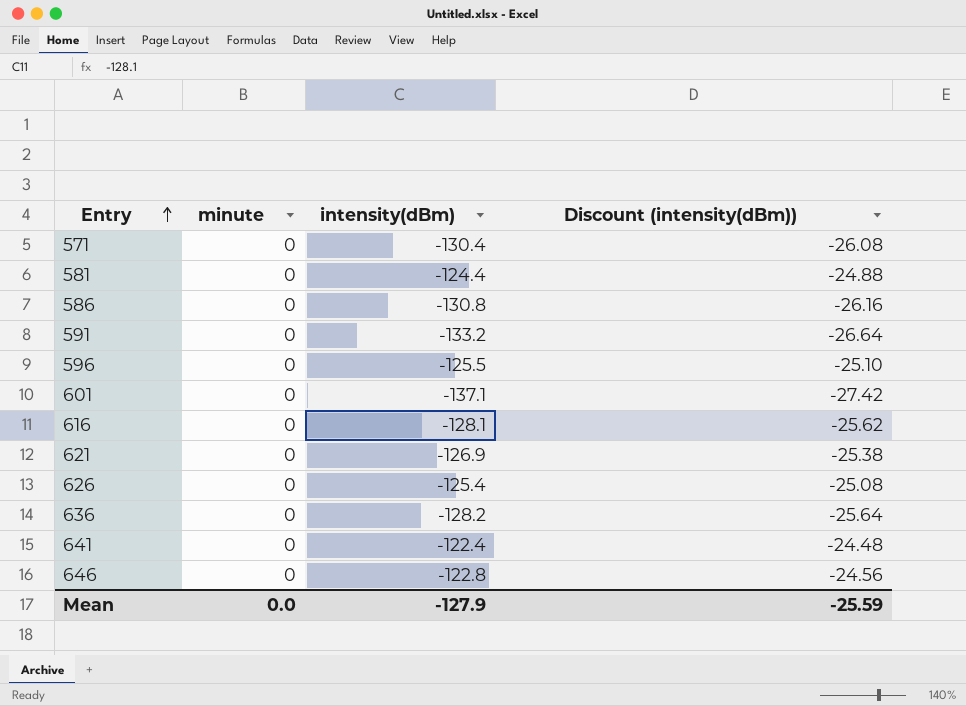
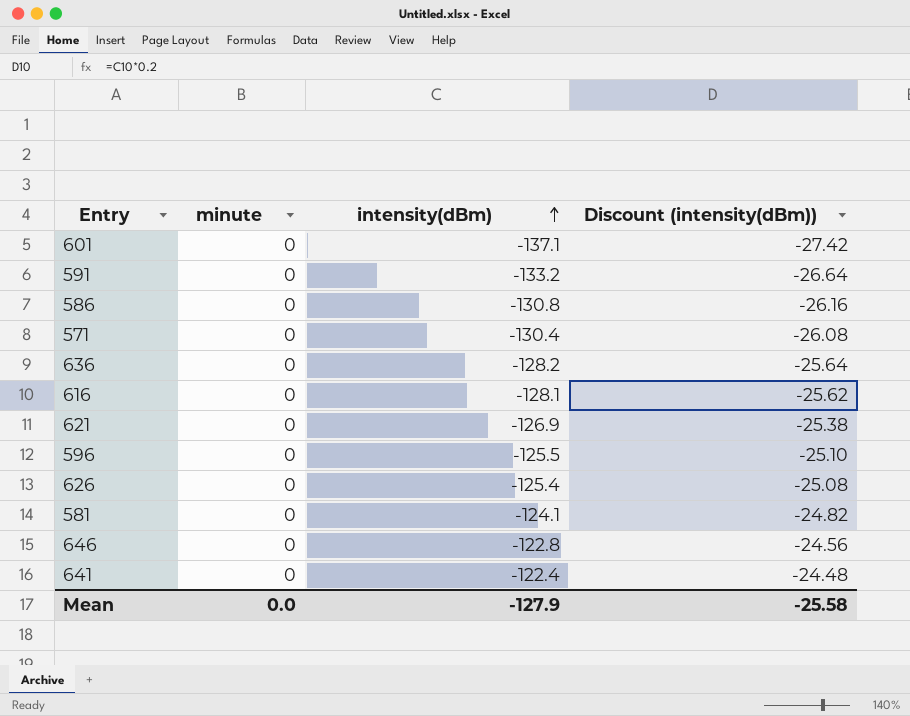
row order: Entry ascending -> intensity(dBm) ascending
581 | intensity(dBm): -124.4 -> -124.1
581 | Discount (intensity(dBm)): -24.88 -> -24.82
Mean | Discount (intensity(dBm)): -25.59 -> -25.58

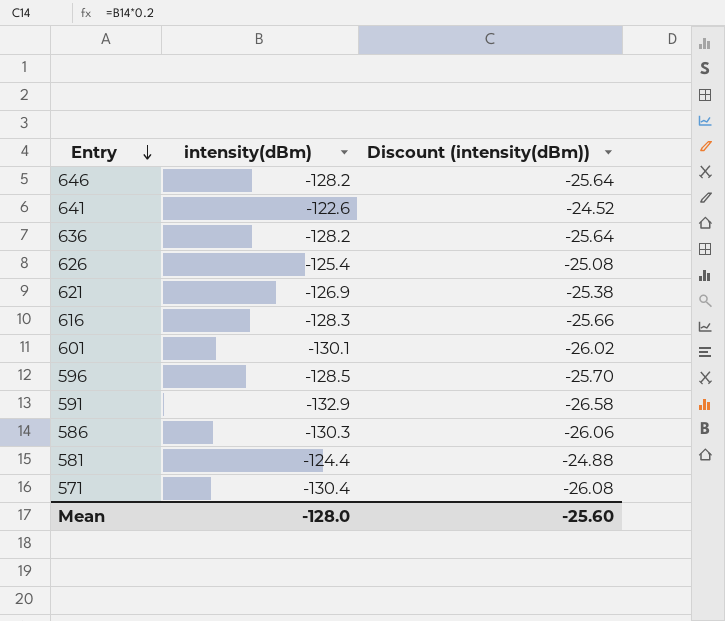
row order: intensity(dBm) ascending -> Entry descending
column minute | position: 2 -> none
646 | intensity(dBm): -122.8 -> -128.2
646 | Discount (intensity(dBm)): -24.56 -> -25.64
641 | intensity(dBm): -122.4 -> -122.6
641 | Discount (intensity(dBm)): -24.48 -> -24.52
616 | intensity(dBm): -128.1 -> -128.3
616 | Discount (intensity(dBm)): -25.62 -> -25.66
601 | intensity(dBm): -137.1 -> -130.1
601 | Discount (intensity(dBm)): -27.42 -> -26.02
596 | intensity(dBm): -125.5 -> -128.5
596 | Discount (intensity(dBm)): -25.10 -> -25.70
591 | intensity(dBm): -133.2 -> -132.9
591 | Discount (intensity(dBm)): -26.64 -> -26.58
586 | intensity(dBm): -130.8 -> -130.3
586 | Discount (intensity(dBm)): -26.16 -> -26.06
581 | intensity(dBm): -124.1 -> -124.4
581 | Discount (intensity(dBm)): -24.82 -> -24.88
Mean | intensity(dBm): -127.9 -> -128.0
Mean | Discount (intensity(dBm)): -25.58 -> -25.60

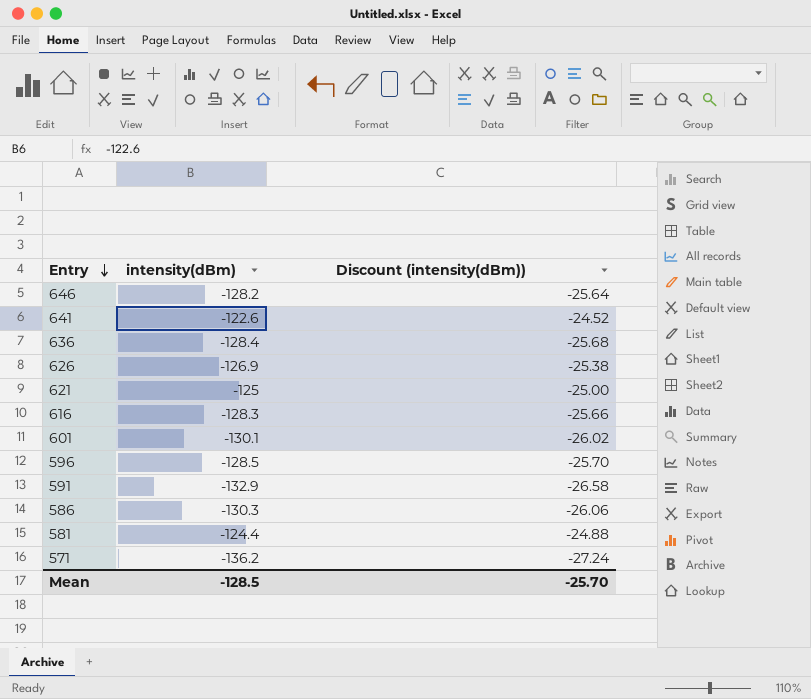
636 | intensity(dBm): -128.2 -> -128.4
636 | Discount (intensity(dBm)): -25.64 -> -25.68
626 | intensity(dBm): -125.4 -> -126.9
626 | Discount (intensity(dBm)): -25.08 -> -25.38
621 | intensity(dBm): -126.9 -> -125
621 | Discount (intensity(dBm)): -25.38 -> -25.00
571 | intensity(dBm): -130.4 -> -136.2
571 | Discount (intensity(dBm)): -26.08 -> -27.24
Mean | intensity(dBm): -128.0 -> -128.5
Mean | Discount (intensity(dBm)): -25.60 -> -25.70

